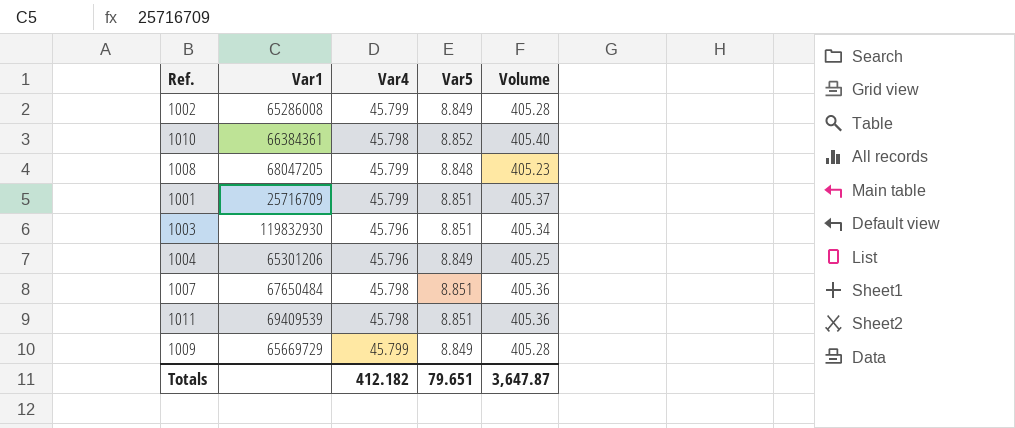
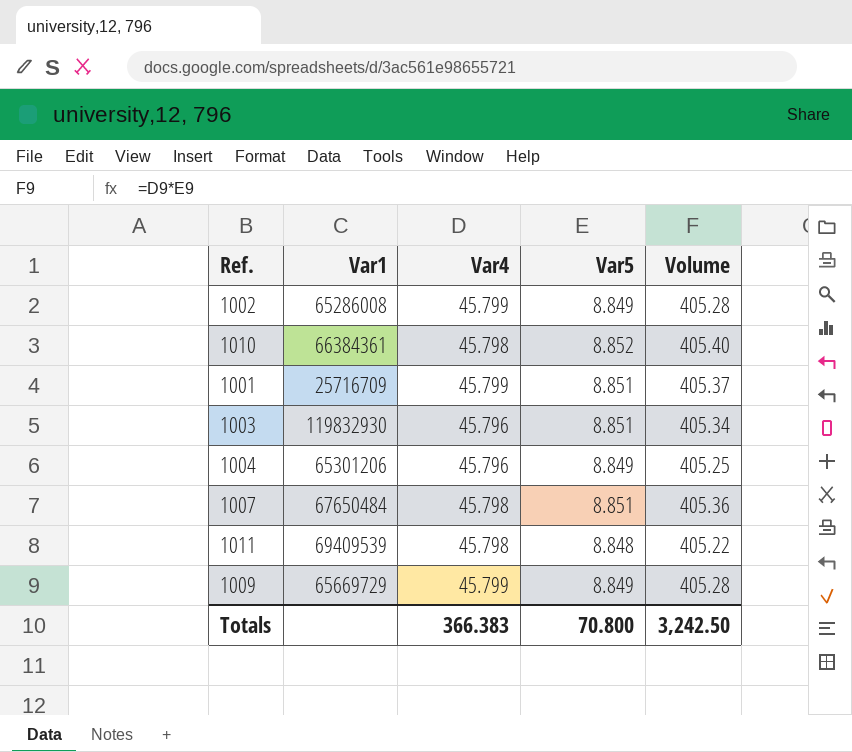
row 1008: 68047205 | 45.799 | 8.848 | 405.23 -> none
1011 | Var5: 8.851 -> 8.848
1011 | Volume: 405.36 -> 405.22
Totals | Var4: 412.182 -> 366.383
Totals | Var5: 79.651 -> 70.800
Totals | Volume: 3,647.87 -> 3,242.50

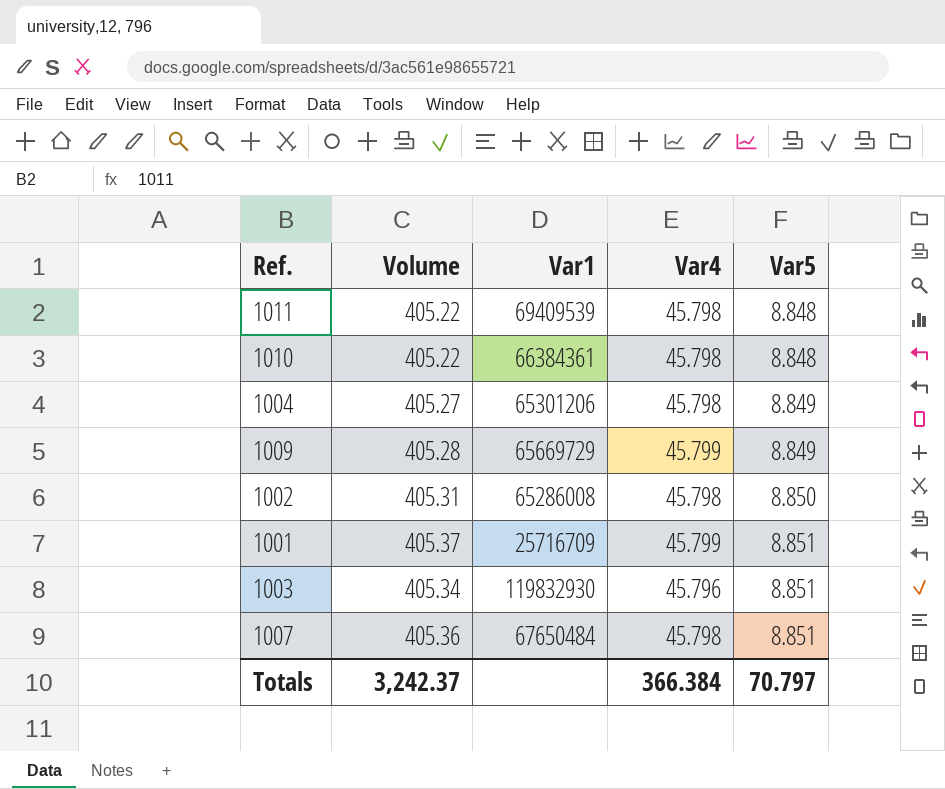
row order: none -> Var5 ascending
column Volume | position: 5 -> 2
1010 | Volume: 405.40 -> 405.22
1010 | Var5: 8.852 -> 8.848
1004 | Volume: 405.25 -> 405.27
1004 | Var4: 45.796 -> 45.798
1002 | Volume: 405.28 -> 405.31
1002 | Var4: 45.799 -> 45.798
1002 | Var5: 8.849 -> 8.850
Totals | Volume: 3,242.50 -> 3,242.37
Totals | Var4: 366.383 -> 366.384
Totals | Var5: 70.800 -> 70.797

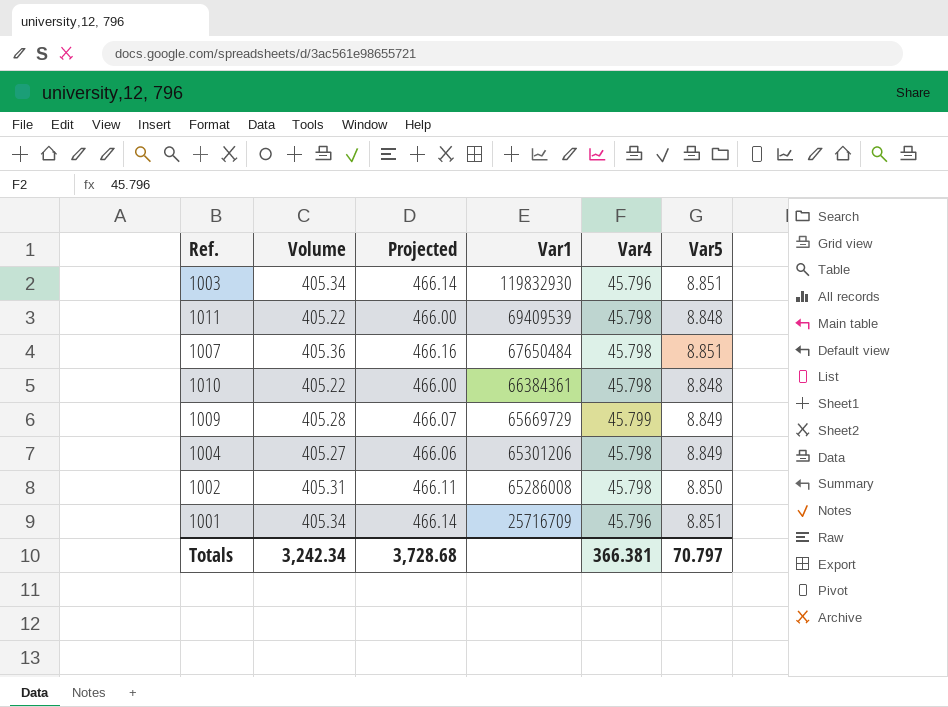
row order: Var5 ascending -> Var1 descending
column Projected | formula: none -> [Volume] * 1.15
1001 | Volume: 405.37 -> 405.34
1001 | Var4: 45.799 -> 45.796
Totals | Volume: 3,242.37 -> 3,242.34
Totals | Var4: 366.384 -> 366.381

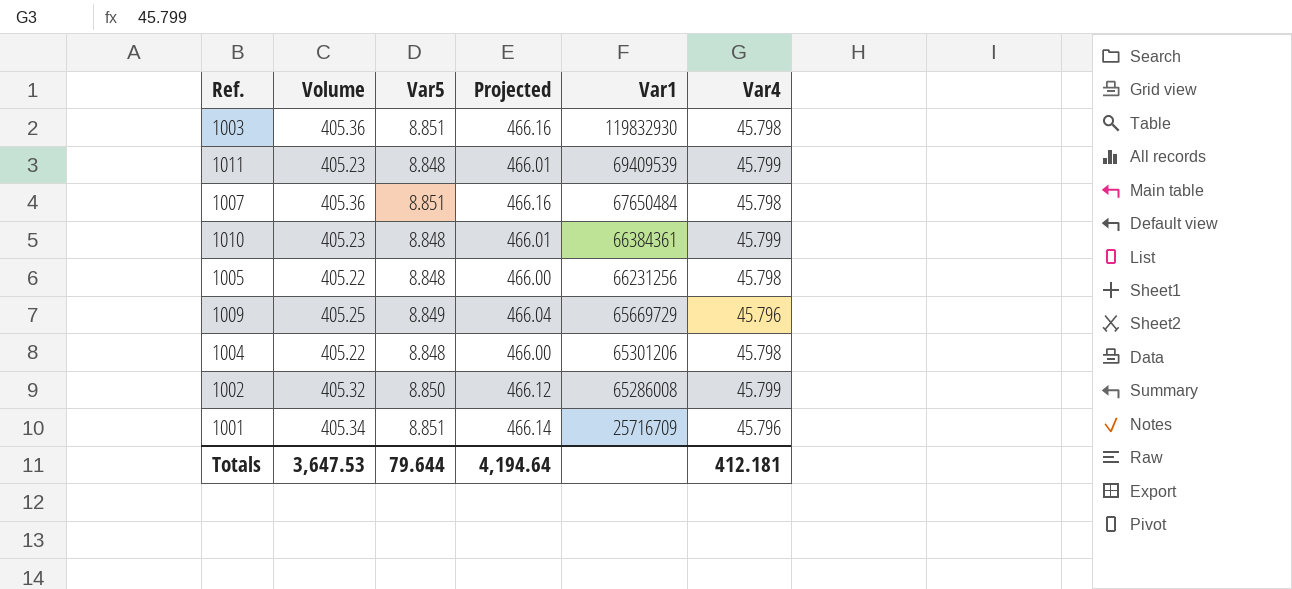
column Var5 | position: 6 -> 3
1003 | Volume: 405.34 -> 405.36
1003 | Projected: 466.14 -> 466.16
1003 | Var4: 45.796 -> 45.798
1011 | Volume: 405.22 -> 405.23
1011 | Projected: 466.00 -> 466.01
1011 | Var4: 45.798 -> 45.799
1010 | Volume: 405.22 -> 405.23
1010 | Projected: 466.00 -> 466.01
1010 | Var4: 45.798 -> 45.799
row 1005: none -> 405.22 | 8.848 | 466.00 | 66231256 | 45.798
1009 | Volume: 405.28 -> 405.25
1009 | Projected: 466.07 -> 466.04
1009 | Var4: 45.799 -> 45.796
1004 | Volume: 405.27 -> 405.22
1004 | Var5: 8.849 -> 8.848
1004 | Projected: 466.06 -> 466.00
1002 | Volume: 405.31 -> 405.32
1002 | Projected: 466.11 -> 466.12
1002 | Var4: 45.798 -> 45.799
Totals | Volume: 3,242.34 -> 3,647.53
Totals | Var5: 70.797 -> 79.644
Totals | Projected: 3,728.68 -> 4,194.64
Totals | Var4: 366.381 -> 412.181

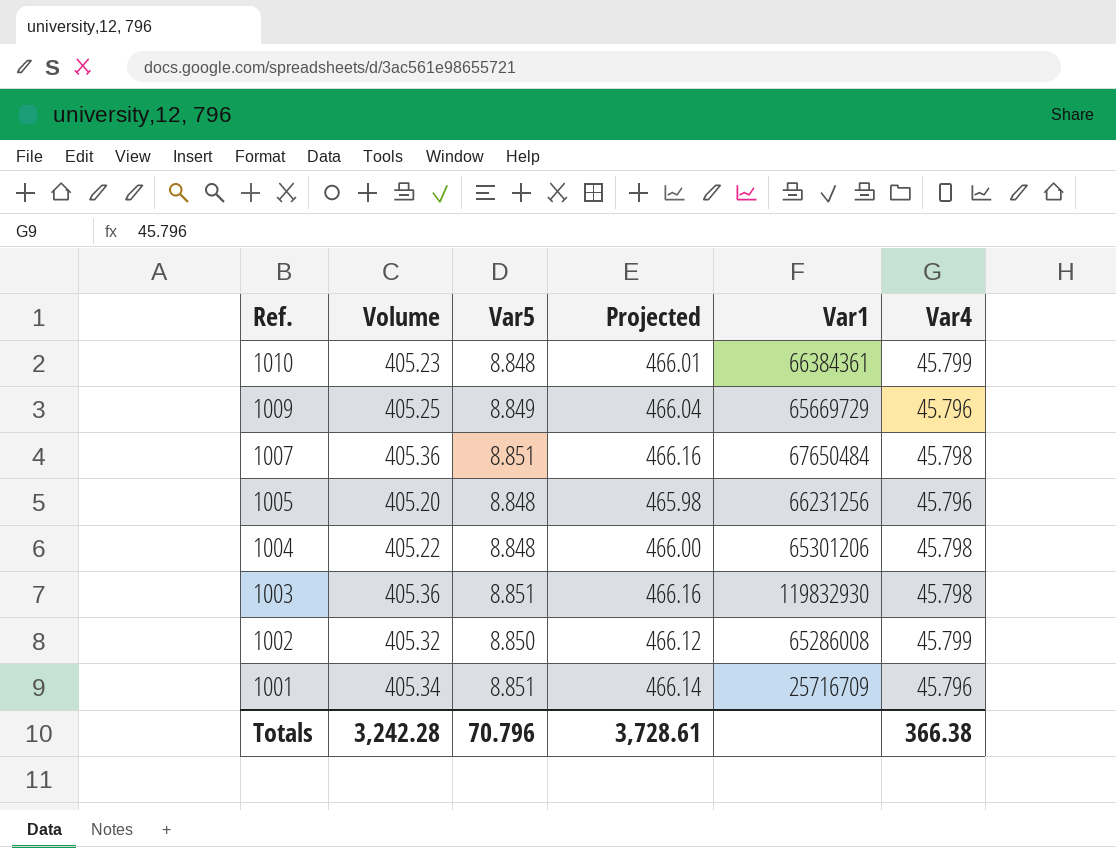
row order: Var1 descending -> Ref. descending
row 1011: 405.23 | 8.848 | 466.01 | 69409539 | 45.799 -> none
1005 | Volume: 405.22 -> 405.20
1005 | Projected: 466.00 -> 465.98
1005 | Var4: 45.798 -> 45.796
Totals | Volume: 3,647.53 -> 3,242.28
Totals | Var5: 79.644 -> 70.796
Totals | Projected: 4,194.64 -> 3,728.61
Totals | Var4: 412.181 -> 366.38

